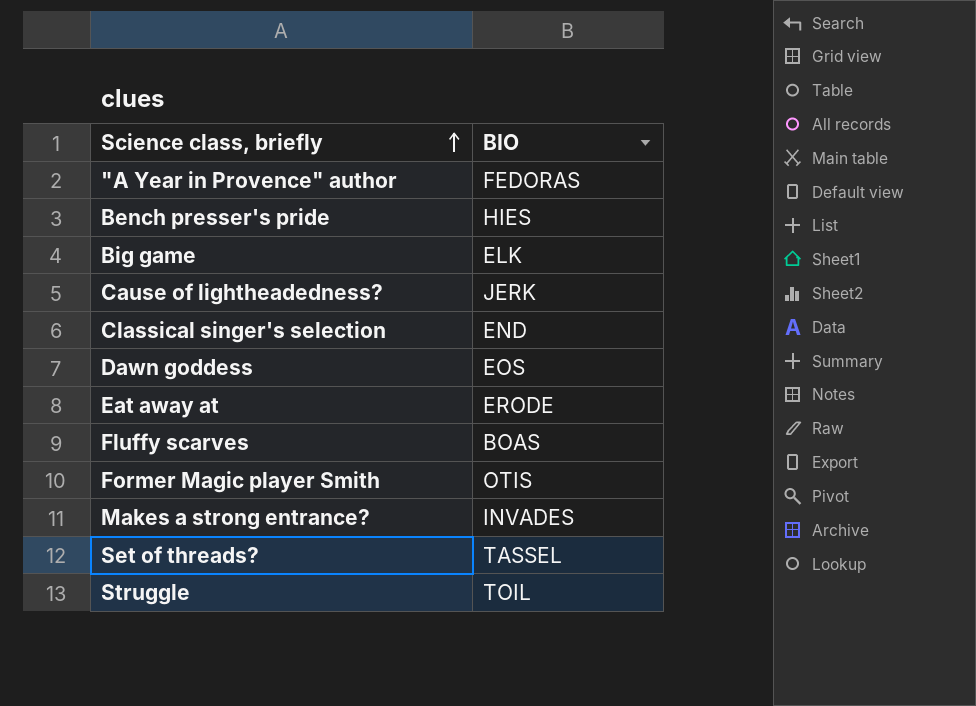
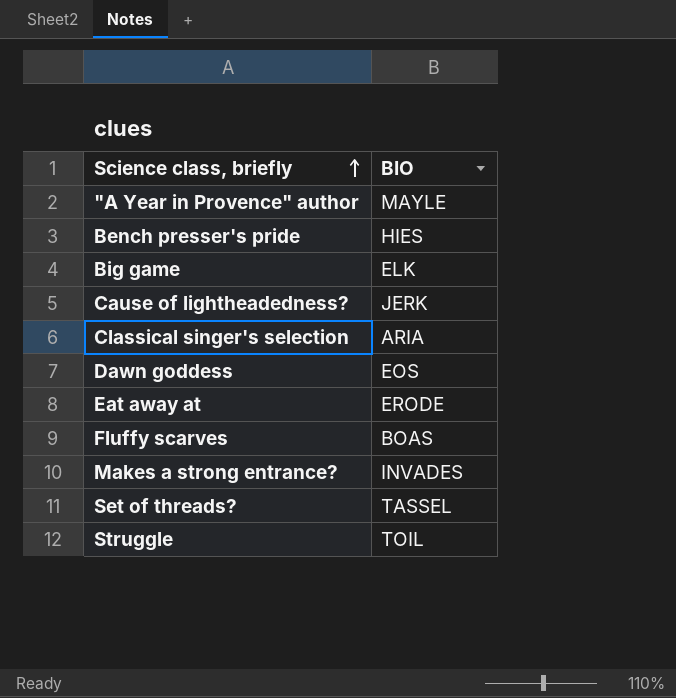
row Former Magic player Smith: OTIS -> none
"A Year in Provence" author | BIO: FEDORAS -> MAYLE
Classical singer's selection | BIO: END -> ARIA

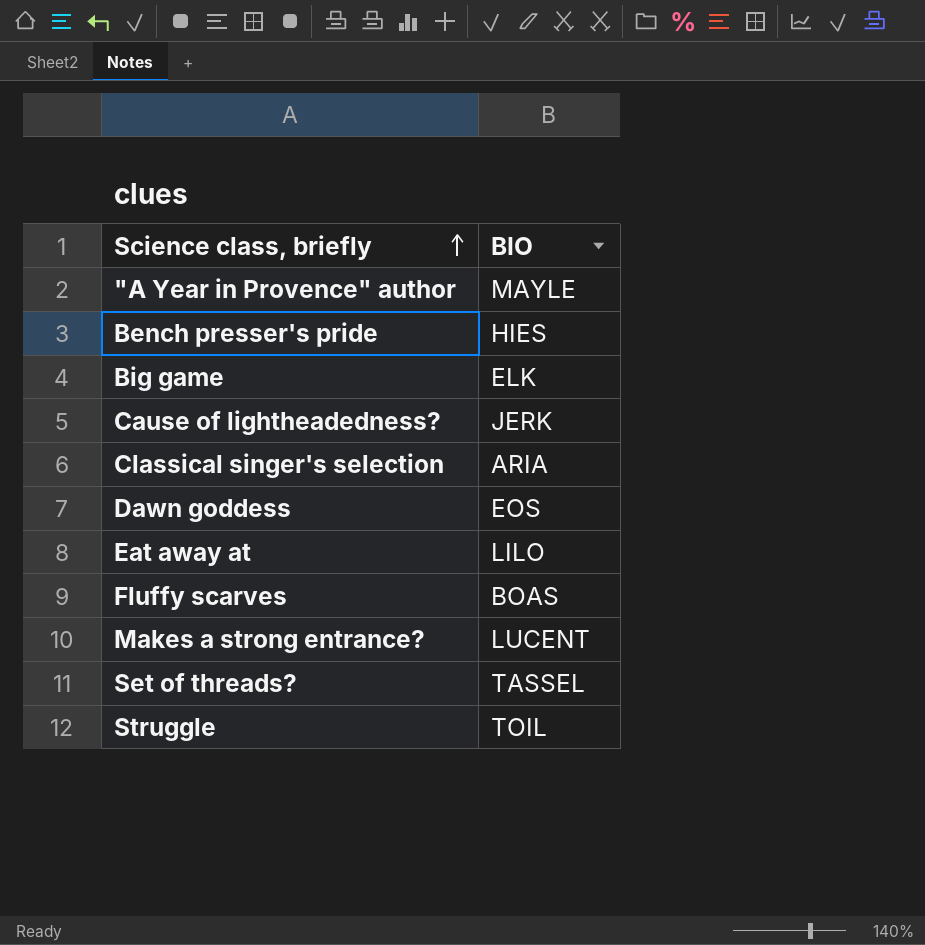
Eat away at | BIO: ERODE -> LILO
Makes a strong entrance? | BIO: INVADES -> LUCENT

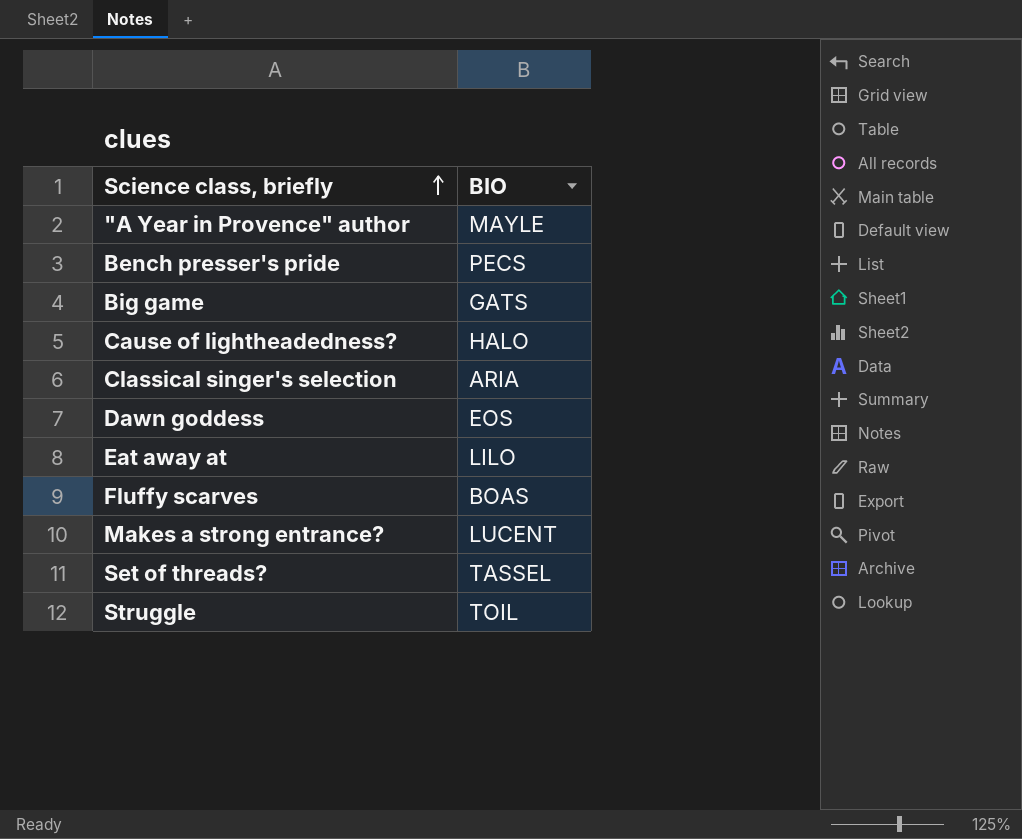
Bench presser's pride | BIO: HIES -> PECS
Big game | BIO: ELK -> GATS
Cause of lightheadedness? | BIO: JERK -> HALO

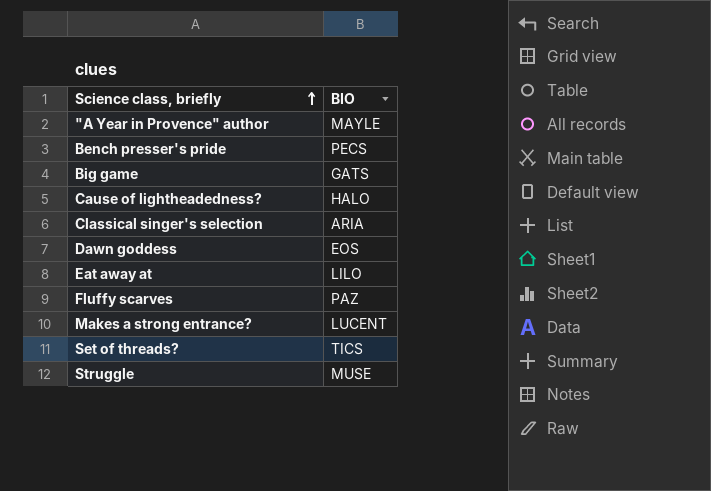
Fluffy scarves | BIO: BOAS -> PAZ
Set of threads? | BIO: TASSEL -> TICS
Struggle | BIO: TOIL -> MUSE

